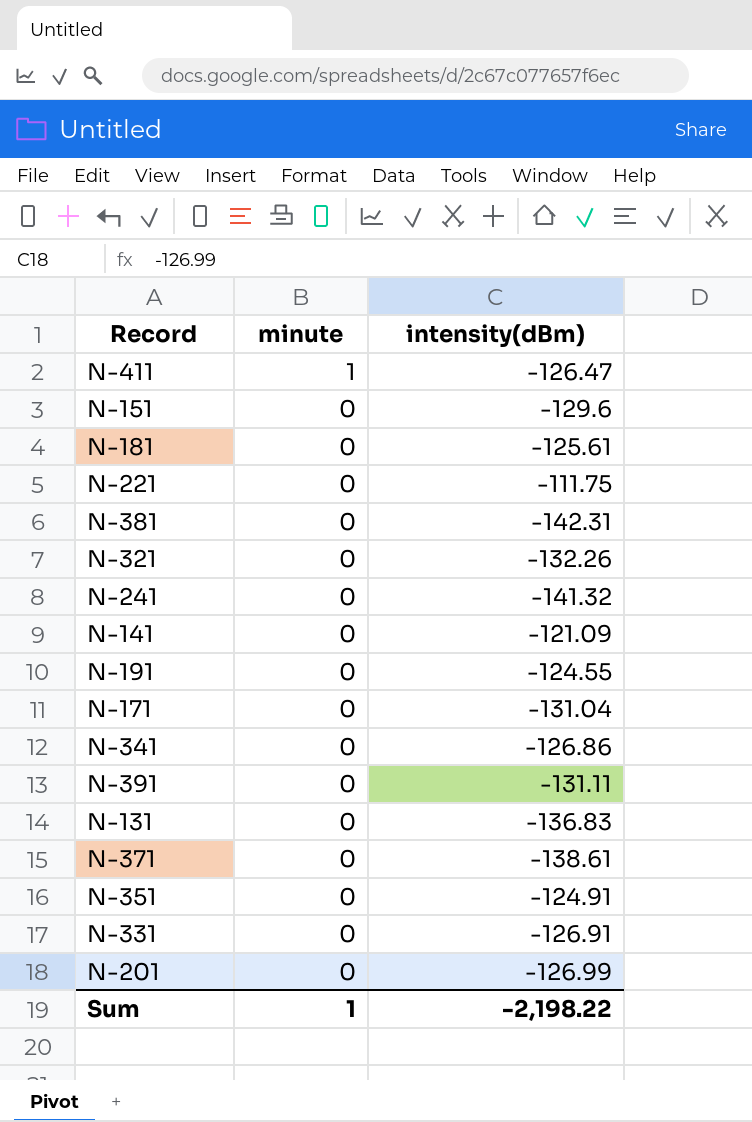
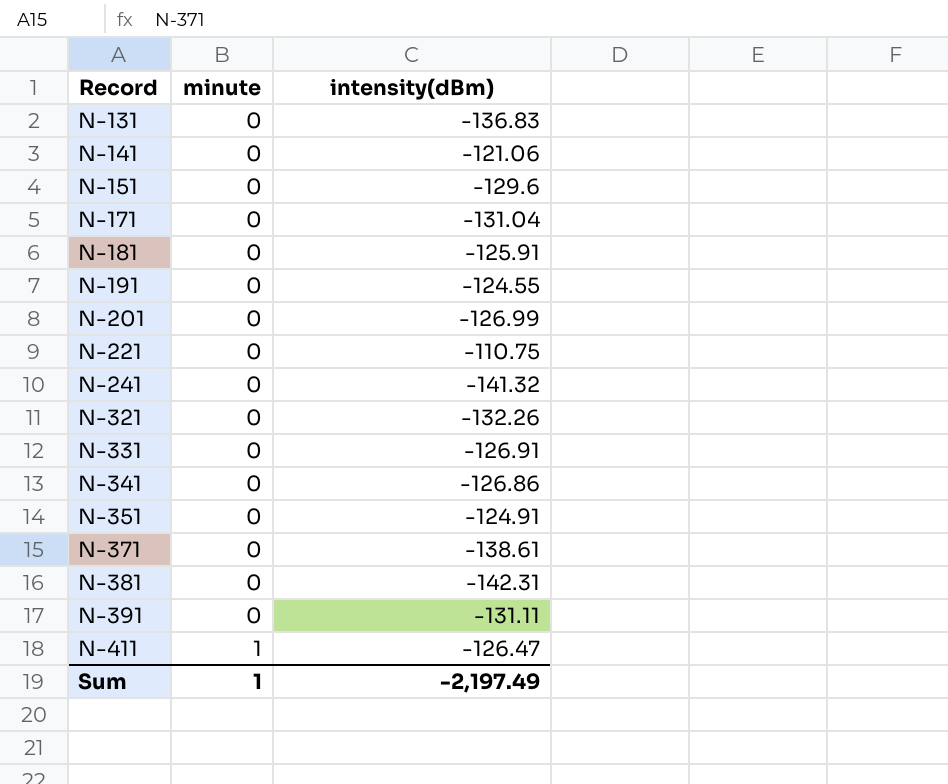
row order: minute descending -> Record ascending
N-141 | intensity(dBm): -121.09 -> -121.06
N-181 | intensity(dBm): -125.61 -> -125.91
N-221 | intensity(dBm): -111.75 -> -110.75
Sum | intensity(dBm): -2,198.22 -> -2,197.49

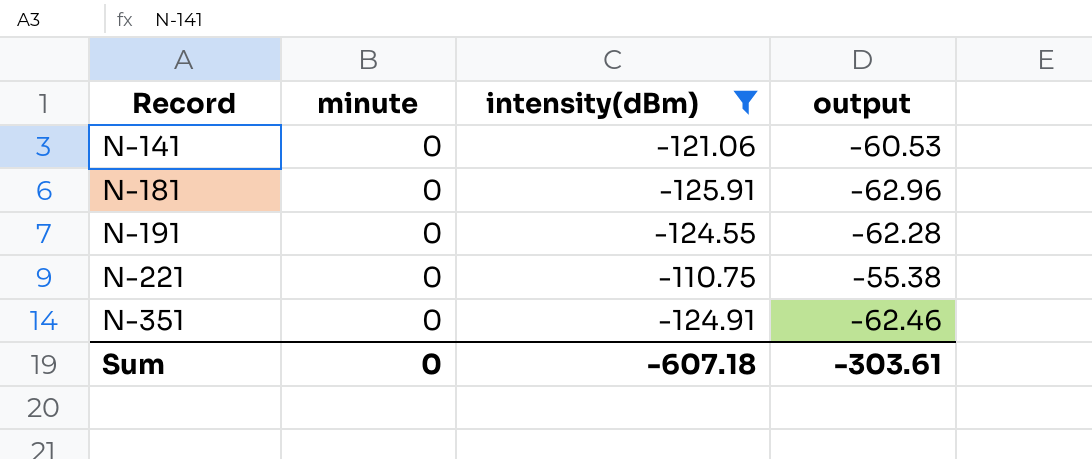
filter: none -> intensity(dBm) >= -125.91
column output | formula: none -> [intensity(dBm)] * 0.5
Sum | minute: 1 -> 0
Sum | intensity(dBm): -2,197.49 -> -607.18

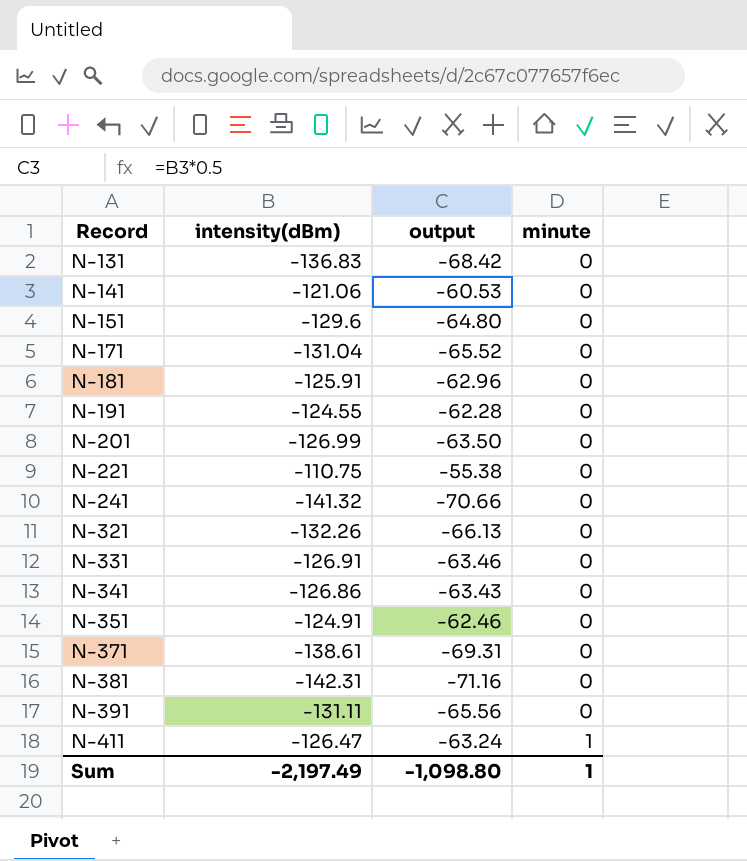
filter: intensity(dBm) >= -125.91 -> none
column minute | position: 2 -> 4
Sum | intensity(dBm): -607.18 -> -2,197.49
Sum | output: -303.61 -> -1,098.80
Sum | minute: 0 -> 1

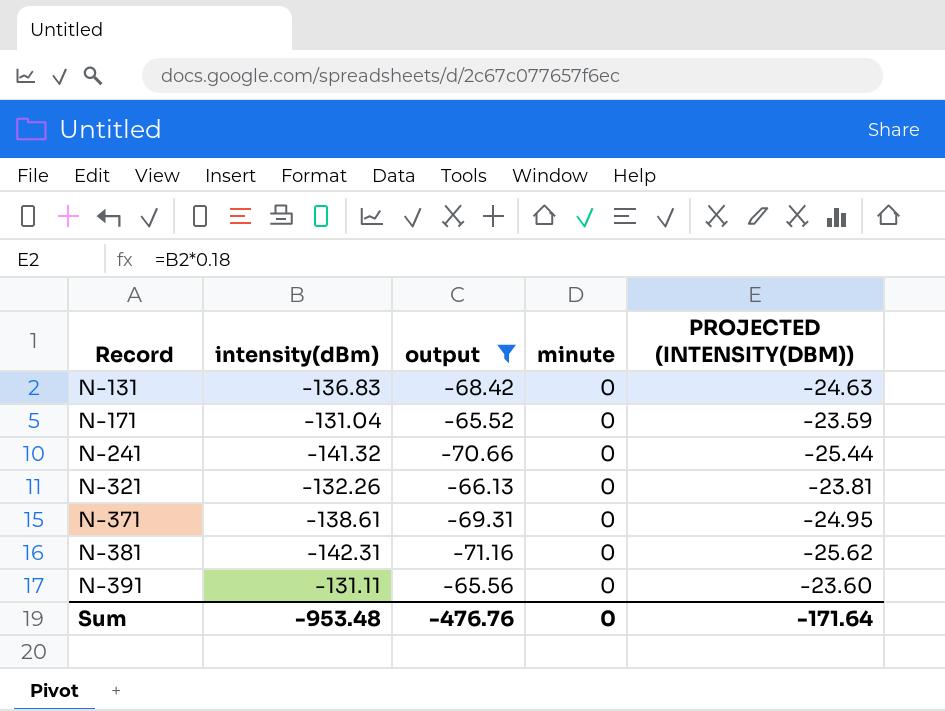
filter: none -> output <= -65.52
column PROJECTED (INTENSITY(DBM)) | formula: none -> [intensity(dBm)] * 0.18
Sum | intensity(dBm): -2,197.49 -> -953.48
Sum | output: -1,098.80 -> -476.76
Sum | minute: 1 -> 0

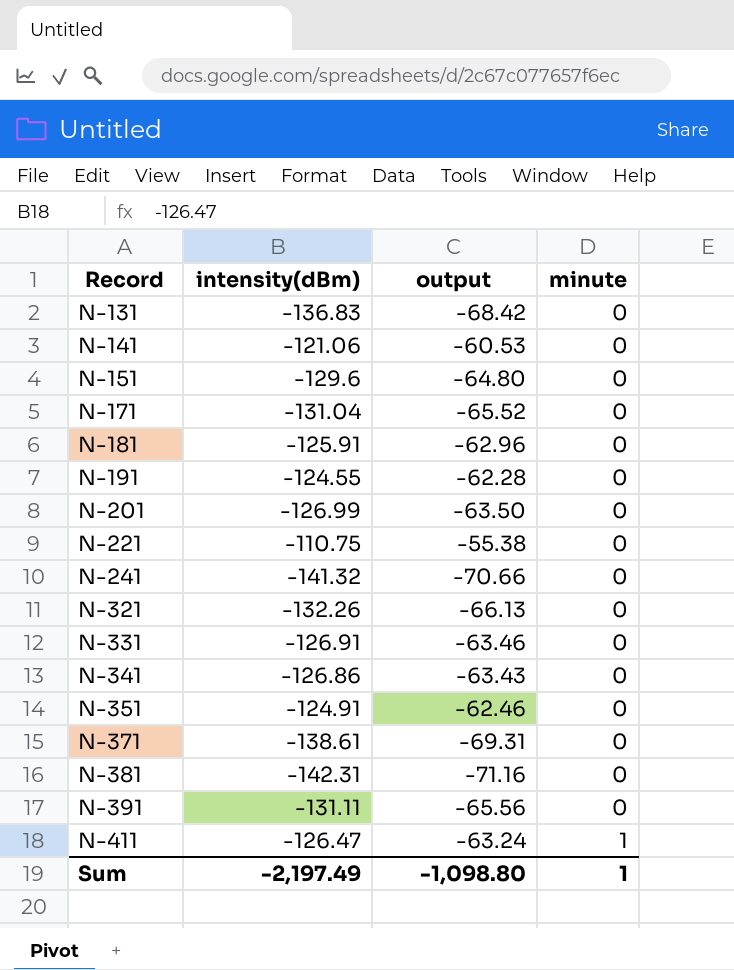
filter: output <= -65.52 -> none
column PROJECTED (INTENSITY(DBM)) | formula: [intensity(dBm)] * 0.18 -> none
Sum | intensity(dBm): -953.48 -> -2,197.49
Sum | output: -476.76 -> -1,098.80
Sum | minute: 0 -> 1

